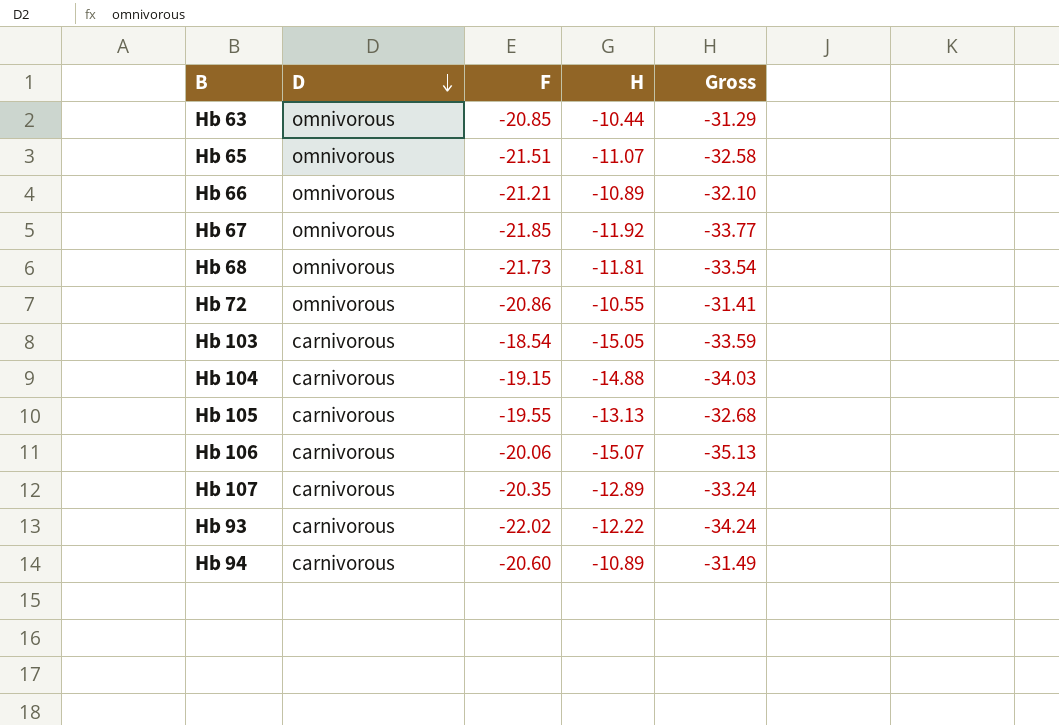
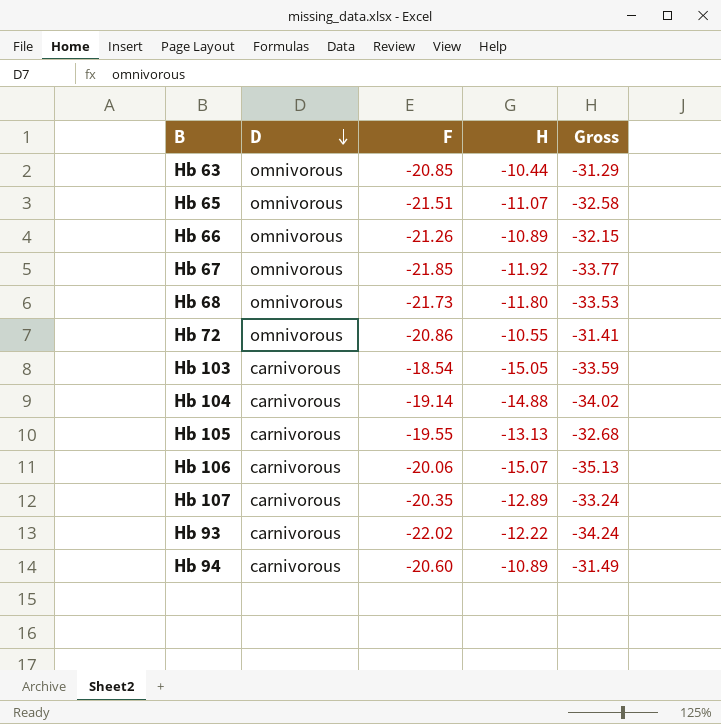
Hb 66 | F: -21.21 -> -21.26
Hb 66 | Gross: -32.10 -> -32.15
Hb 68 | H: -11.81 -> -11.80
Hb 68 | Gross: -33.54 -> -33.53
Hb 104 | F: -19.15 -> -19.14
Hb 104 | Gross: -34.03 -> -34.02

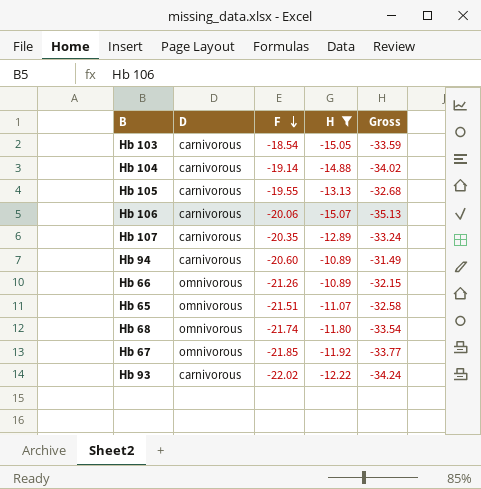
filter: none -> H <= -10.89
row order: D descending -> F descending
Hb 68 | F: -21.73 -> -21.74
Hb 68 | Gross: -33.53 -> -33.54

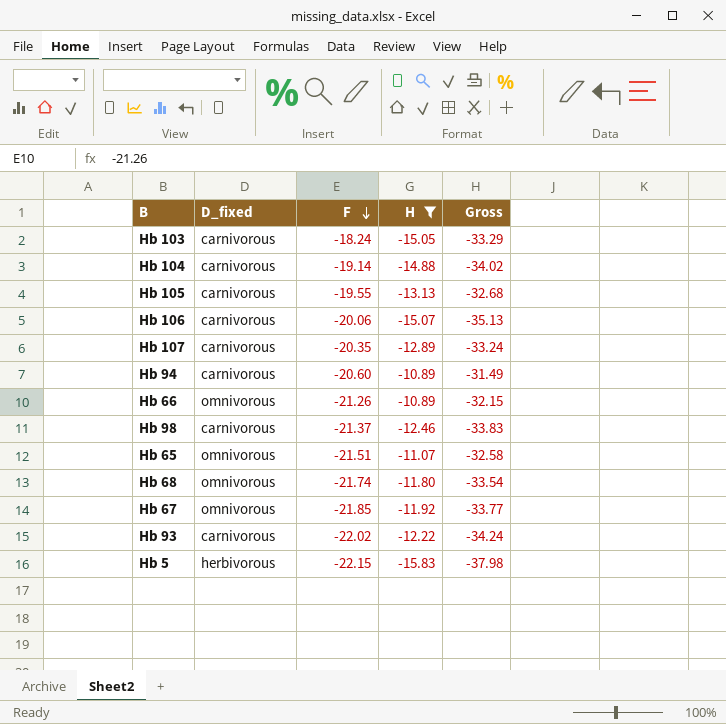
column name: D -> D_fixed
Hb 103 | F: -18.54 -> -18.24
Hb 103 | Gross: -33.59 -> -33.29
row Hb 98: none -> carnivorous | -21.37 | -12.46 | -33.83
row Hb 5: none -> herbivorous | -22.15 | -15.83 | -37.98

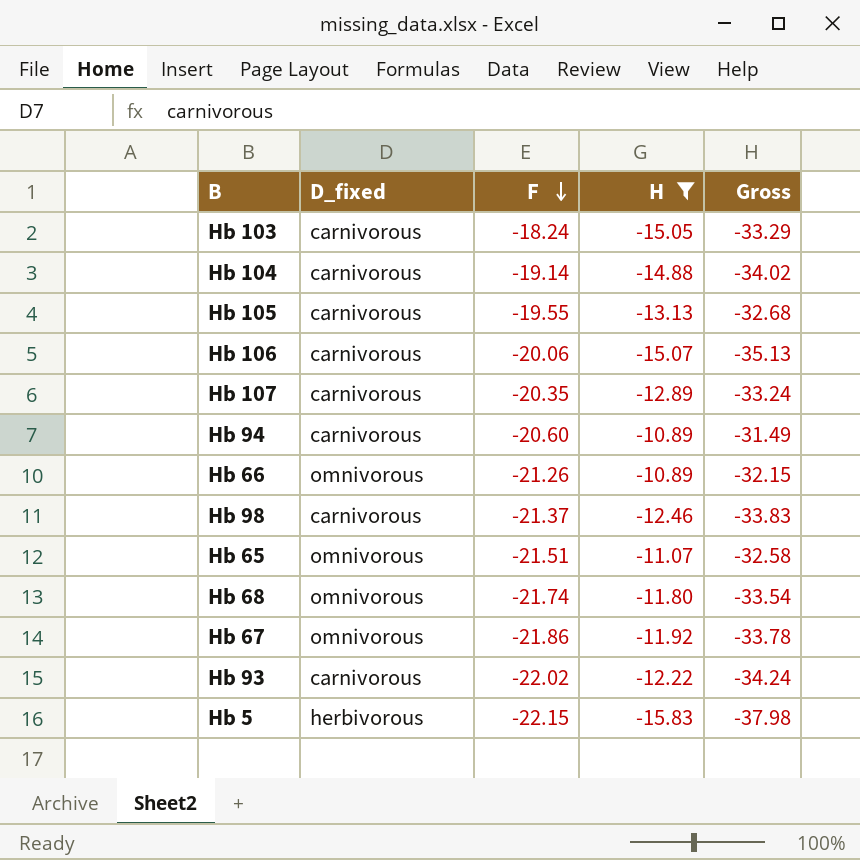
Hb 67 | F: -21.85 -> -21.86
Hb 67 | Gross: -33.77 -> -33.78

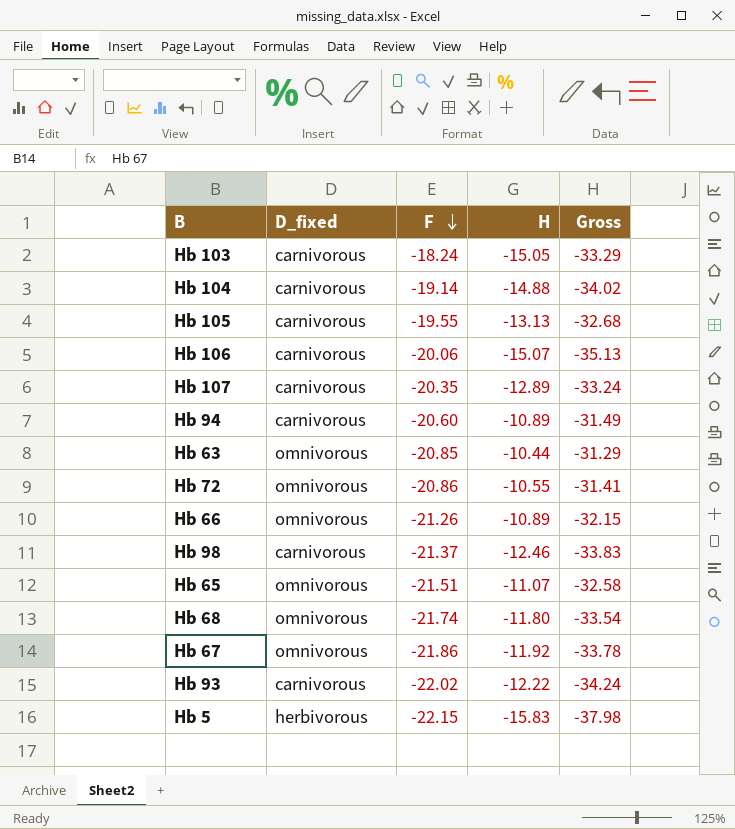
filter: H <= -10.89 -> none

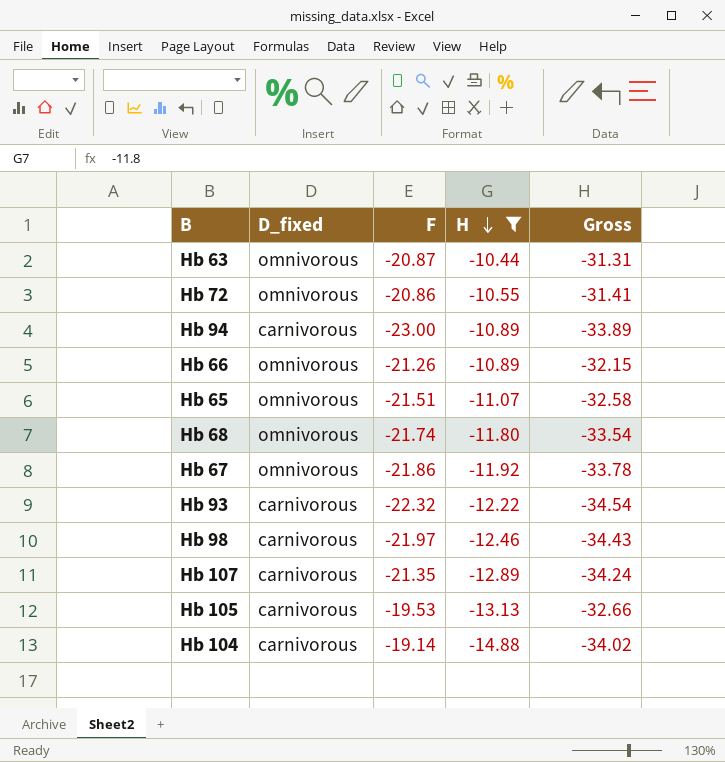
filter: none -> H >= -14.88
row order: F descending -> H descending
Hb 63 | F: -20.85 -> -20.87
Hb 63 | Gross: -31.29 -> -31.31
Hb 94 | F: -20.60 -> -23.00
Hb 94 | Gross: -31.49 -> -33.89
Hb 93 | F: -22.02 -> -22.32
Hb 93 | Gross: -34.24 -> -34.54
Hb 98 | F: -21.37 -> -21.97
Hb 98 | Gross: -33.83 -> -34.43
Hb 107 | F: -20.35 -> -21.35
Hb 107 | Gross: -33.24 -> -34.24
Hb 105 | F: -19.55 -> -19.53
Hb 105 | Gross: -32.68 -> -32.66

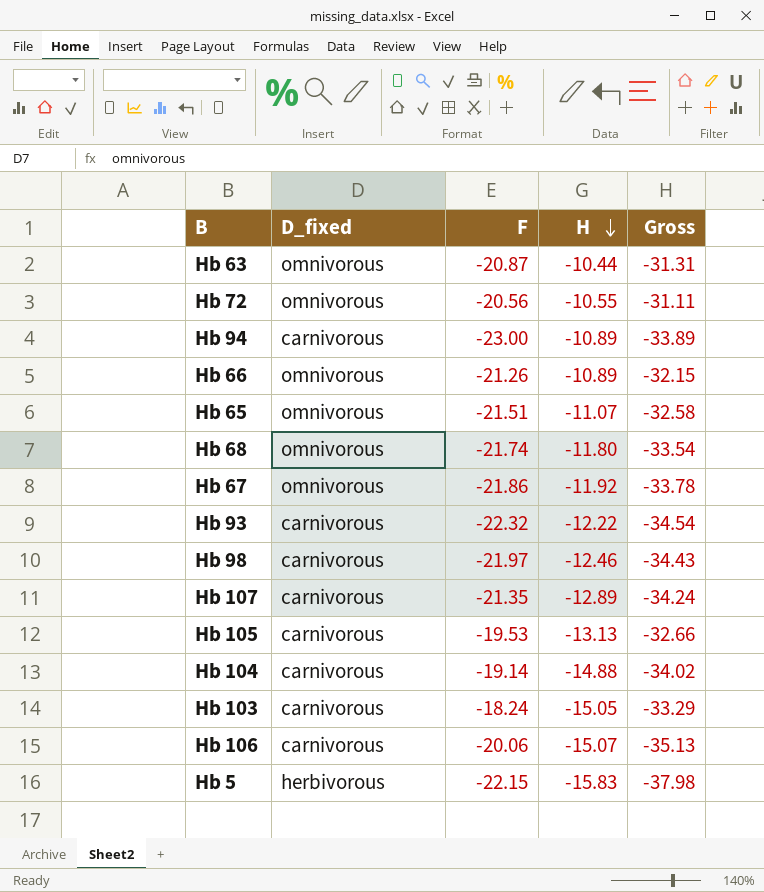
filter: H >= -14.88 -> none
Hb 72 | F: -20.86 -> -20.56
Hb 72 | Gross: -31.41 -> -31.11

